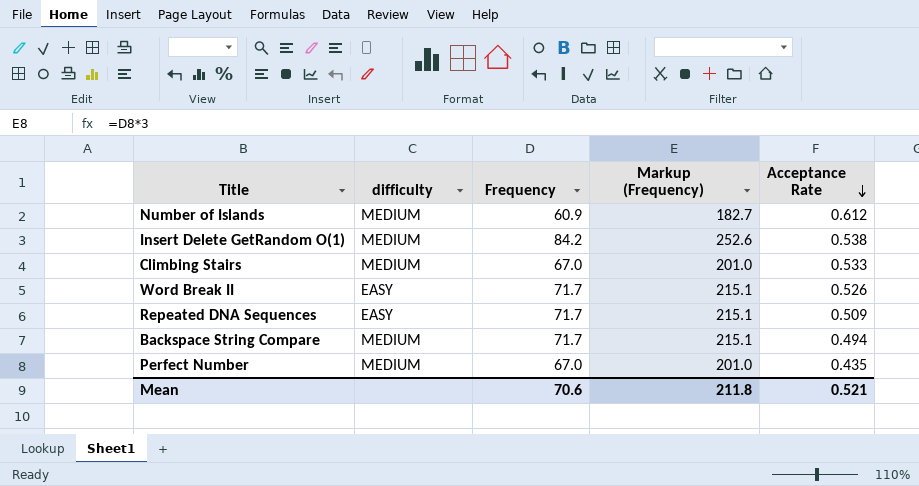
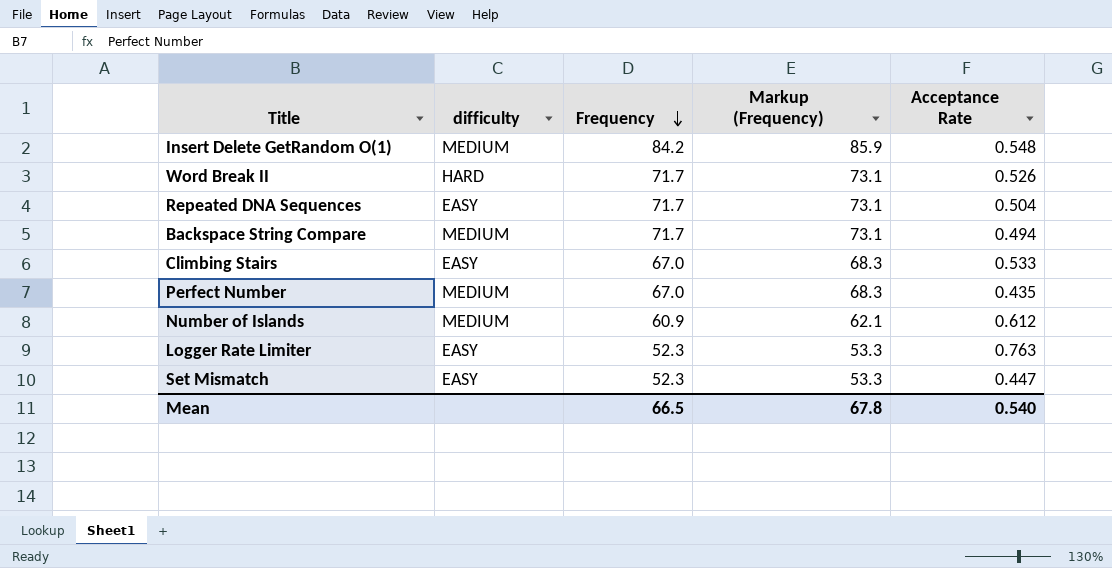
row order: Acceptance Rate descending -> Frequency descending
column Markup (Frequency) | formula: [Frequency] * 3 -> [Frequency] * 1.02
Insert Delete GetRandom O(1) | Acceptance Rate: 0.538 -> 0.548
Word Break II | difficulty: EASY -> HARD
Repeated DNA Sequences | Acceptance Rate: 0.509 -> 0.504
Climbing Stairs | difficulty: MEDIUM -> EASY
row Logger Rate Limiter: none -> EASY | 52.3 | 53.3 | 0.763
row Set Mismatch: none -> EASY | 52.3 | 53.3 | 0.447
Mean | Frequency: 70.6 -> 66.5
Mean | Markup (Frequency): 211.8 -> 67.8
Mean | Acceptance Rate: 0.521 -> 0.540

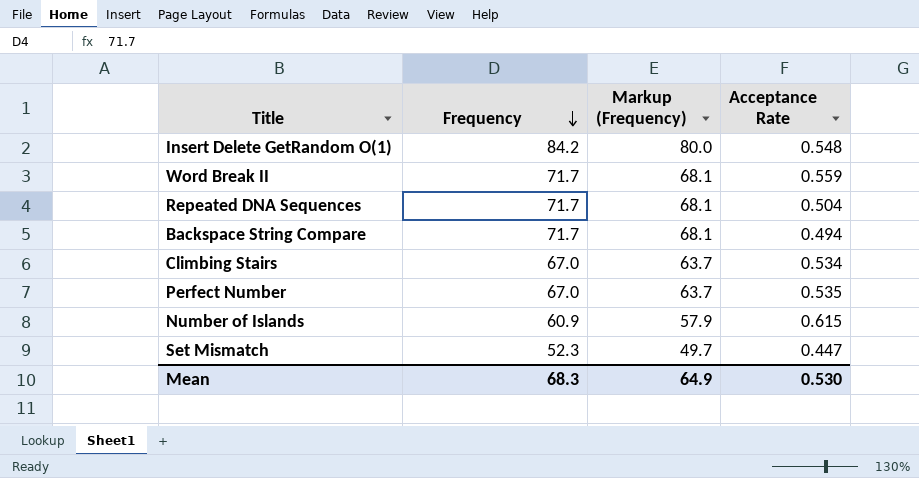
column difficulty | position: 2 -> none
column Markup (Frequency) | formula: [Frequency] * 1.02 -> [Frequency] * 0.95
row Logger Rate Limiter: EASY | 52.3 | 53.3 | 0.763 -> none
Word Break II | Acceptance Rate: 0.526 -> 0.559
Climbing Stairs | Acceptance Rate: 0.533 -> 0.534
Perfect Number | Acceptance Rate: 0.435 -> 0.535
Number of Islands | Acceptance Rate: 0.612 -> 0.615
Mean | Frequency: 66.5 -> 68.3
Mean | Markup (Frequency): 67.8 -> 64.9
Mean | Acceptance Rate: 0.540 -> 0.530

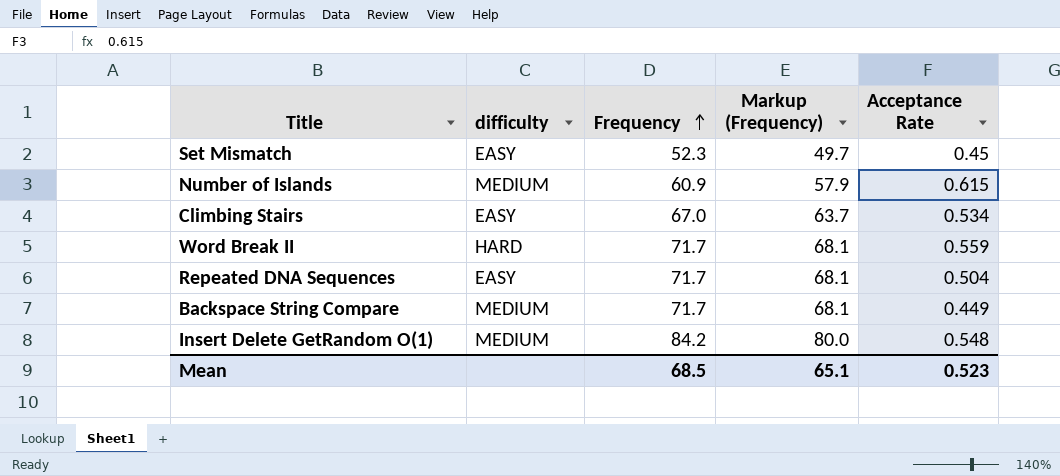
row order: Frequency descending -> Frequency ascending
column difficulty | position: none -> 2
row Perfect Number: 67.0 | 63.7 | 0.535 -> none
Set Mismatch | Acceptance Rate: 0.447 -> 0.45
Backspace String Compare | Acceptance Rate: 0.494 -> 0.449
Mean | Frequency: 68.3 -> 68.5
Mean | Markup (Frequency): 64.9 -> 65.1
Mean | Acceptance Rate: 0.530 -> 0.523

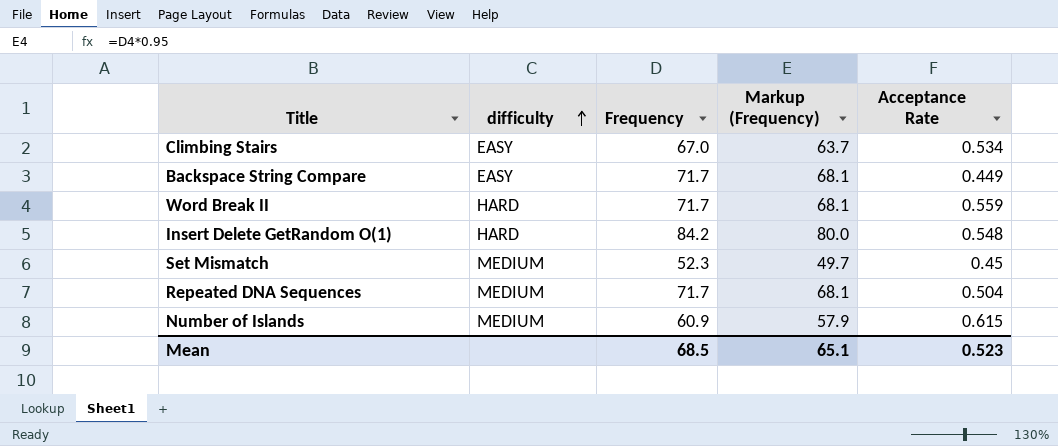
row order: Frequency ascending -> difficulty ascending
Backspace String Compare | difficulty: MEDIUM -> EASY
Insert Delete GetRandom O(1) | difficulty: MEDIUM -> HARD
Set Mismatch | difficulty: EASY -> MEDIUM
Repeated DNA Sequences | difficulty: EASY -> MEDIUM

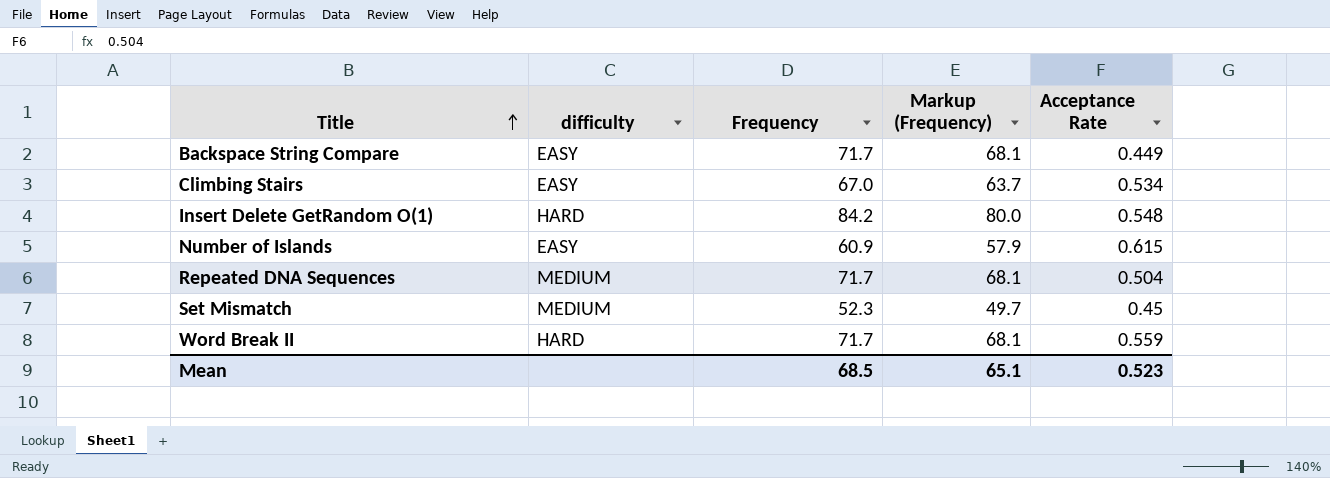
row order: difficulty ascending -> Title ascending
Number of Islands | difficulty: MEDIUM -> EASY

